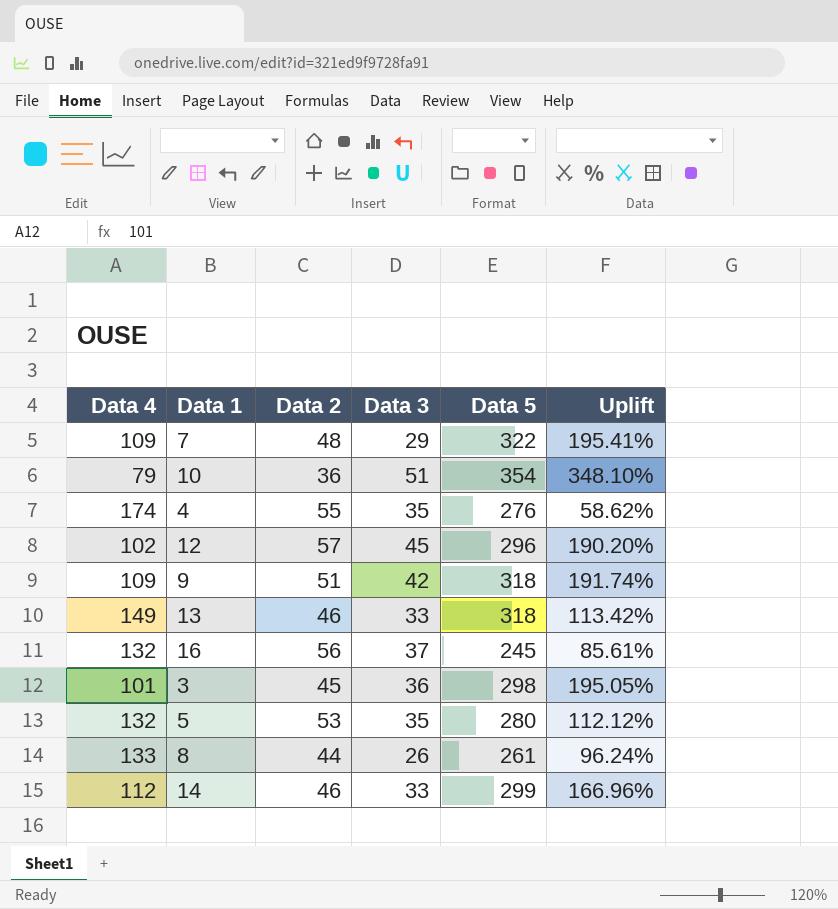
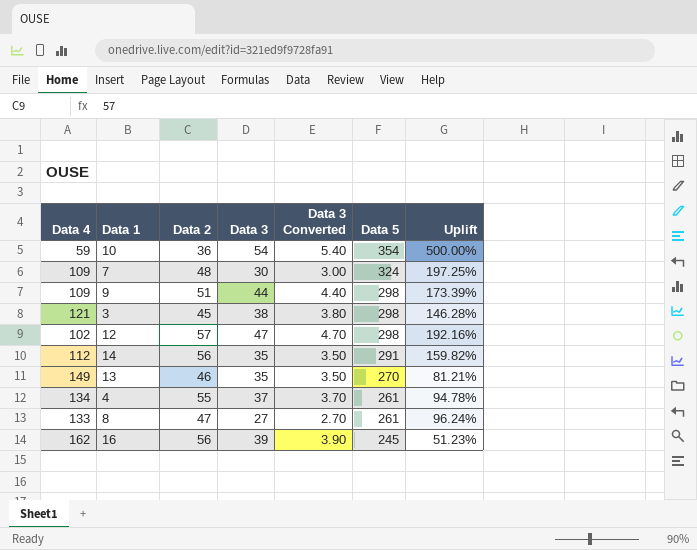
row order: none -> Data 5 descending
column Data 3 Converted | formula: none -> [Data 3] * 0.1
row 5: 132 | 53 | 35 | 280 | 112.12% -> none
10 | Data 4: 79 -> 59
10 | Data 3: 51 -> 54
10 | Uplift: 348.10% -> 500.00%
7 | Data 3: 29 -> 30
7 | Data 5: 322 -> 324
7 | Uplift: 195.41% -> 197.25%
9 | Data 3: 42 -> 44
9 | Data 5: 318 -> 298
9 | Uplift: 191.74% -> 173.39%
3 | Data 4: 101 -> 121
3 | Data 3: 36 -> 38
3 | Uplift: 195.05% -> 146.28%
12 | Data 3: 45 -> 47
12 | Data 5: 296 -> 298
12 | Uplift: 190.20% -> 192.16%
14 | Data 2: 46 -> 56
14 | Data 3: 33 -> 35
14 | Data 5: 299 -> 291
14 | Uplift: 166.96% -> 159.82%
13 | Data 3: 33 -> 35
13 | Data 5: 318 -> 270
13 | Uplift: 113.42% -> 81.21%
4 | Data 4: 174 -> 134
4 | Data 3: 35 -> 37
4 | Data 5: 276 -> 261
4 | Uplift: 58.62% -> 94.78%
8 | Data 2: 44 -> 47
8 | Data 3: 26 -> 27
16 | Data 4: 132 -> 162
16 | Data 3: 37 -> 39
16 | Uplift: 85.61% -> 51.23%

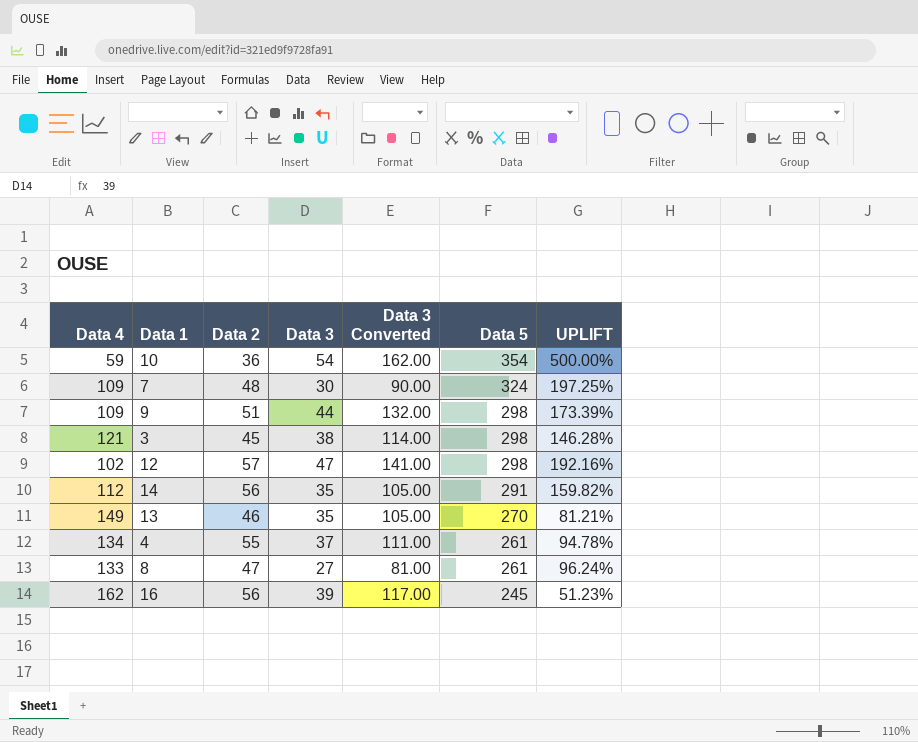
column Data 3 Converted | formula: [Data 3] * 0.1 -> [Data 3] * 3
column name: Uplift -> UPLIFT

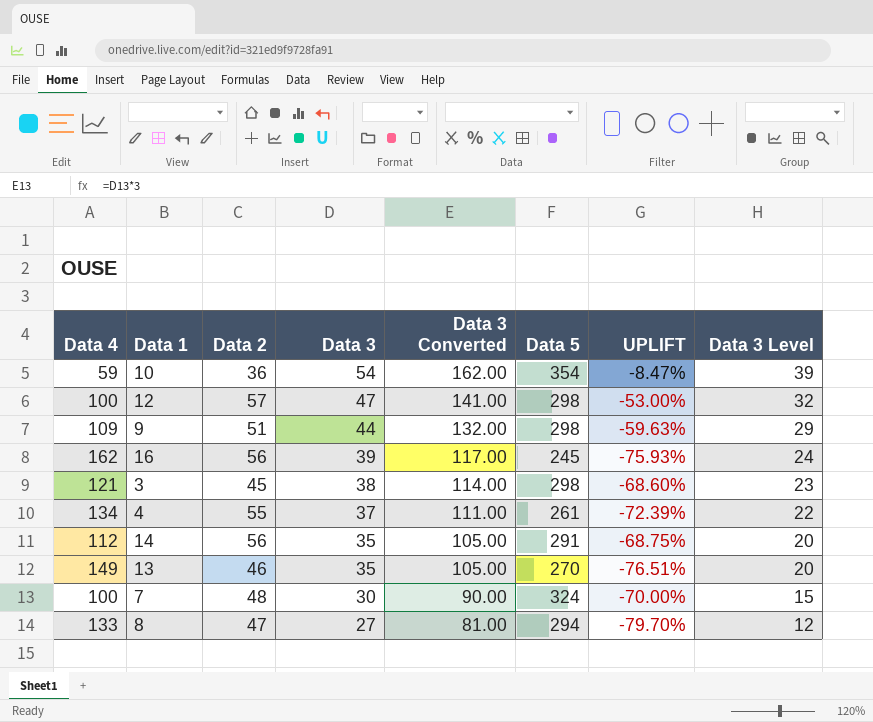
row order: Data 5 descending -> Data 3 descending
column UPLIFT | formula: ([Data 5] - [Data 4]) / [Data 4] -> ([Data 3] - [Data 4]) / [Data 4]
column Data 3 Level | formula: none -> [Data 3] - 15
12 | Data 4: 102 -> 100
7 | Data 4: 109 -> 100
8 | Data 5: 261 -> 294

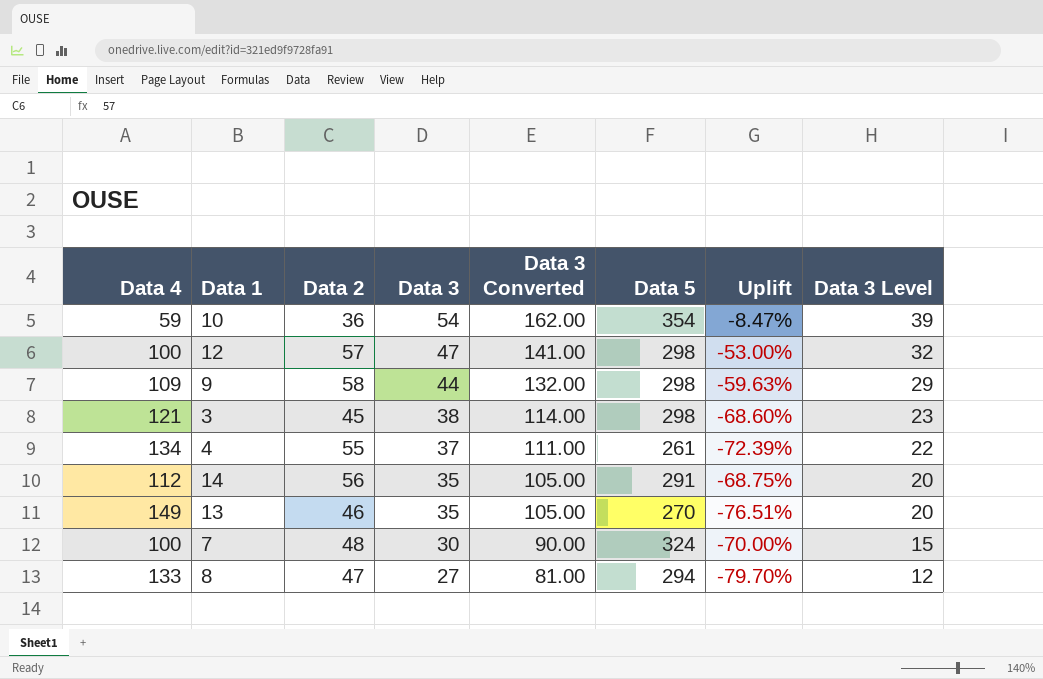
column name: UPLIFT -> Uplift
row 16: 162 | 56 | 39 | 117.00 | 245 | -75.93% | 24 -> none
9 | Data 2: 51 -> 58

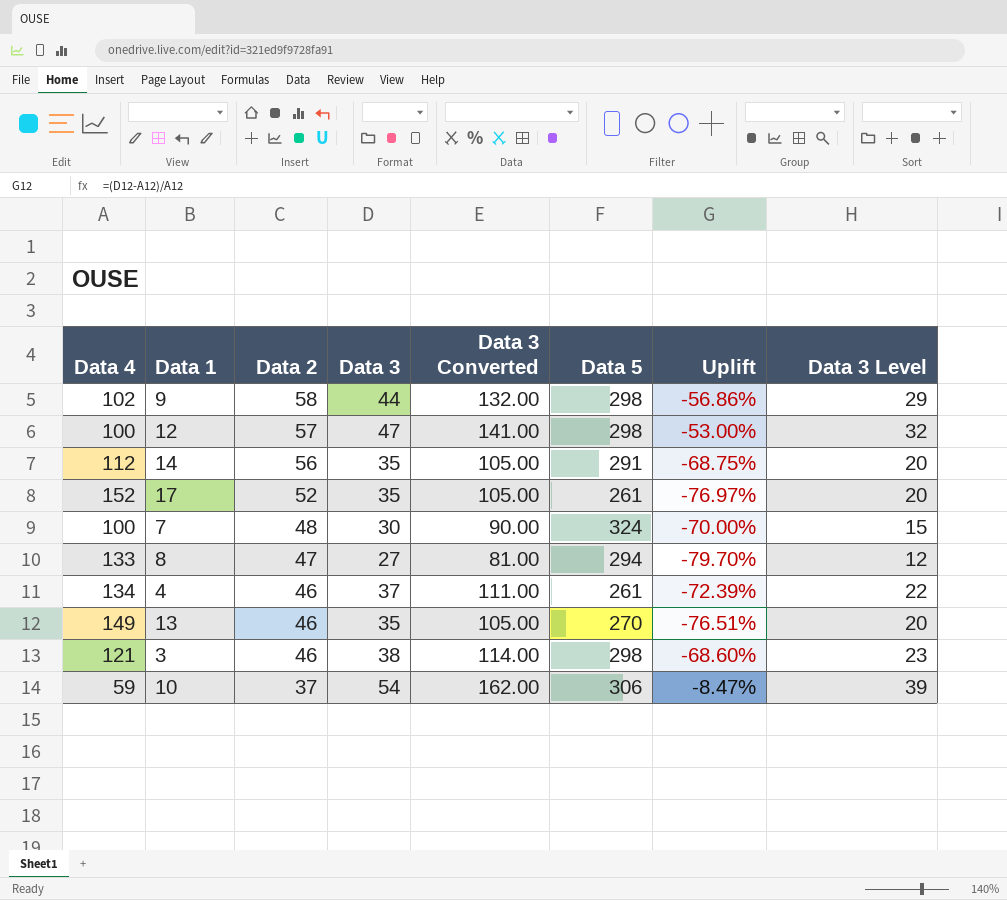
row order: Data 3 descending -> Data 2 descending
9 | Data 4: 109 -> 102
9 | Uplift: -59.63% -> -56.86%
row 17: none -> 152 | 52 | 35 | 105.00 | 261 | -76.97% | 20
4 | Data 2: 55 -> 46
3 | Data 2: 45 -> 46
10 | Data 2: 36 -> 37
10 | Data 5: 354 -> 306

